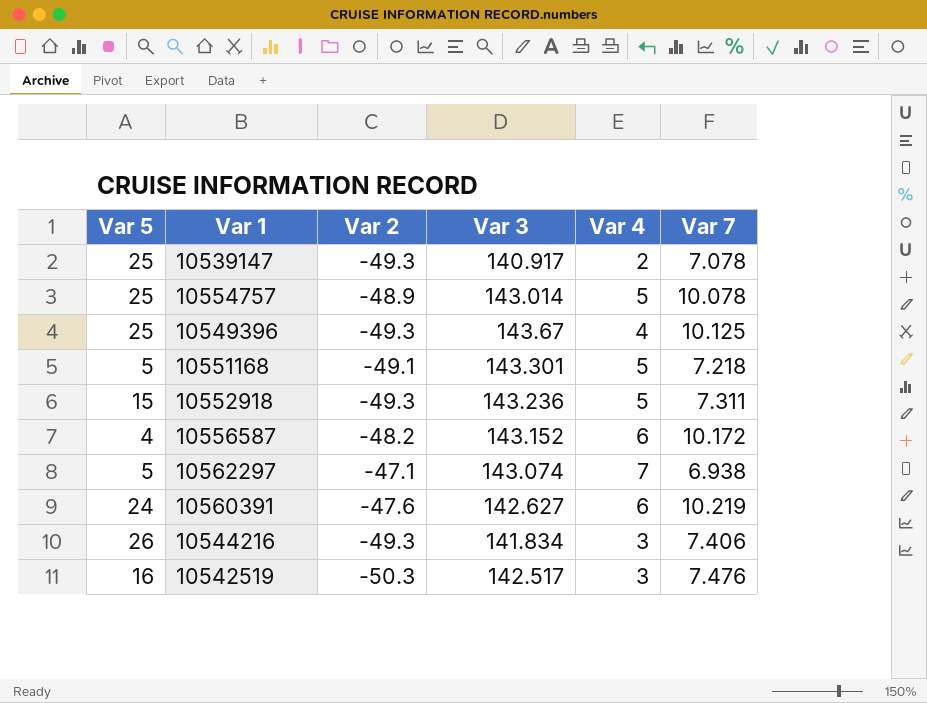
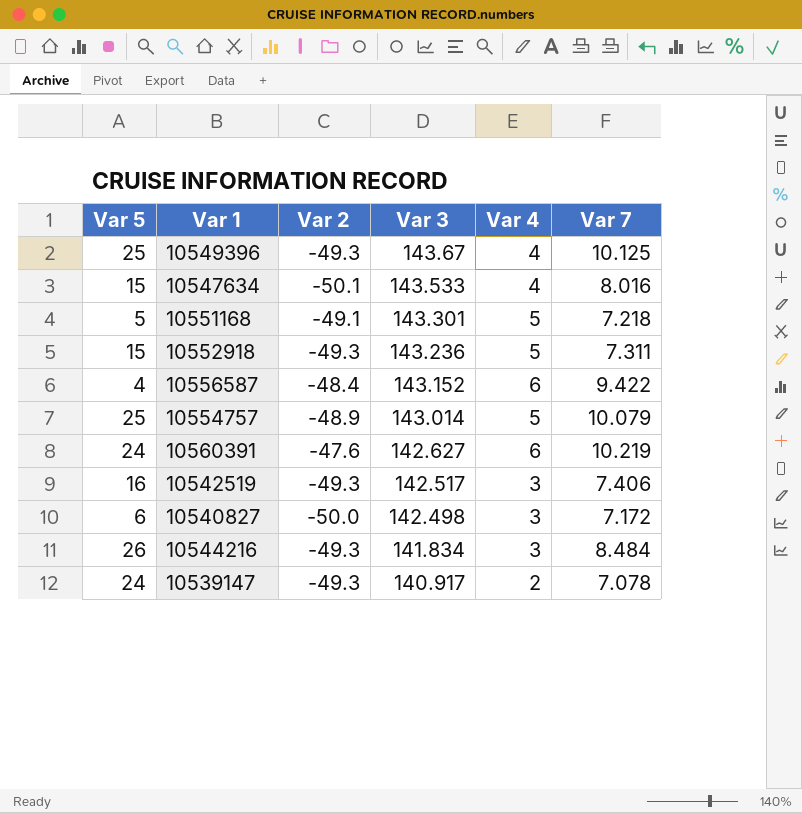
row order: none -> Var 3 descending
row 10562297: 5 | -47.1 | 143.074 | 7 | 6.938 -> none
row 10547634: none -> 15 | -50.1 | 143.533 | 4 | 8.016
10556587 | Var 2: -48.2 -> -48.4
10556587 | Var 7: 10.172 -> 9.422
10554757 | Var 7: 10.078 -> 10.079
10542519 | Var 2: -50.3 -> -49.3
10542519 | Var 7: 7.476 -> 7.406
row 10540827: none -> 6 | -50.0 | 142.498 | 3 | 7.172
10544216 | Var 7: 7.406 -> 8.484
10539147 | Var 5: 25 -> 24

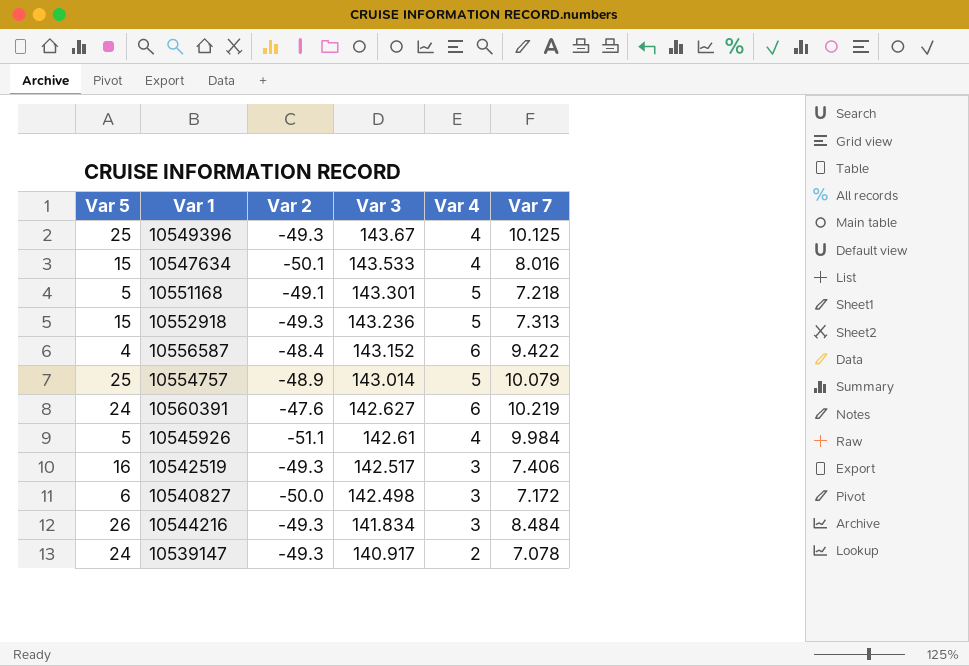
10552918 | Var 7: 7.311 -> 7.313
row 10545926: none -> 5 | -51.1 | 142.61 | 4 | 9.984

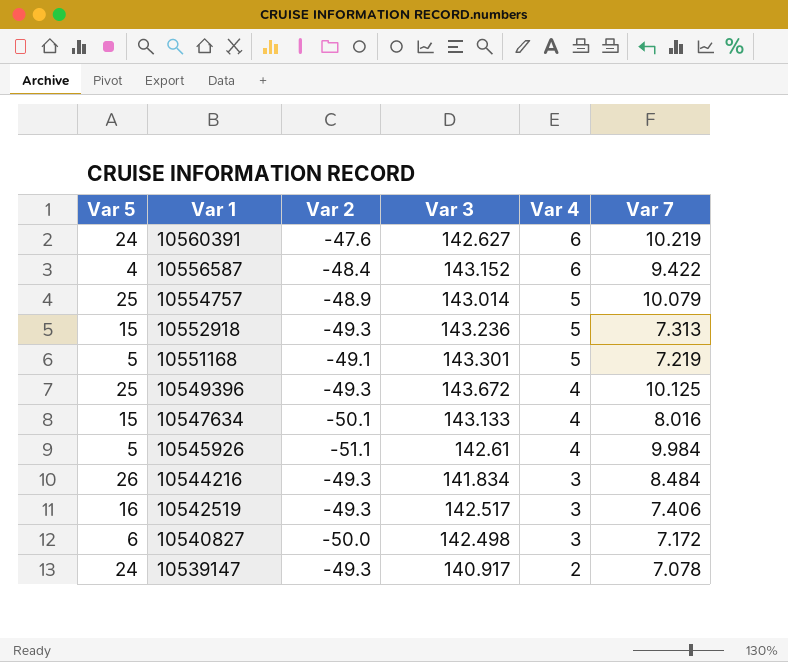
row order: Var 3 descending -> Var 1 descending
10551168 | Var 7: 7.218 -> 7.219
10549396 | Var 3: 143.67 -> 143.672
10547634 | Var 3: 143.533 -> 143.133

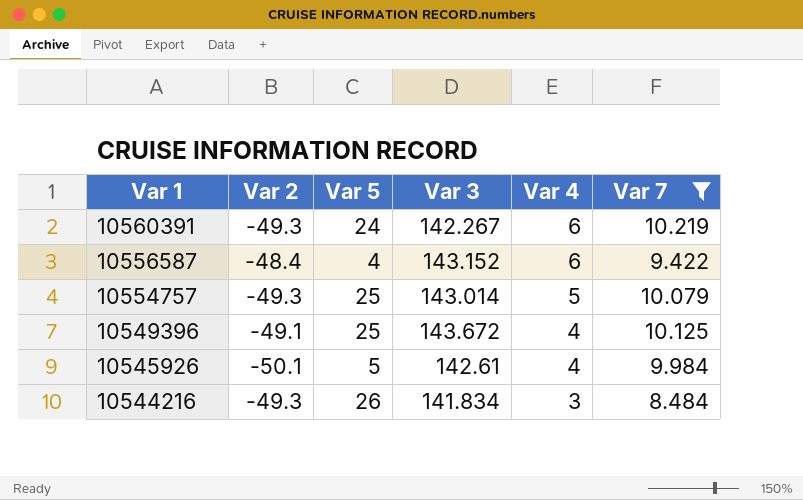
filter: none -> Var 7 >= 8.484
column Var 5 | position: 1 -> 3
10560391 | Var 2: -47.6 -> -49.3
10560391 | Var 3: 142.627 -> 142.267
10554757 | Var 2: -48.9 -> -49.3
10549396 | Var 2: -49.3 -> -49.1
10545926 | Var 2: -51.1 -> -50.1

